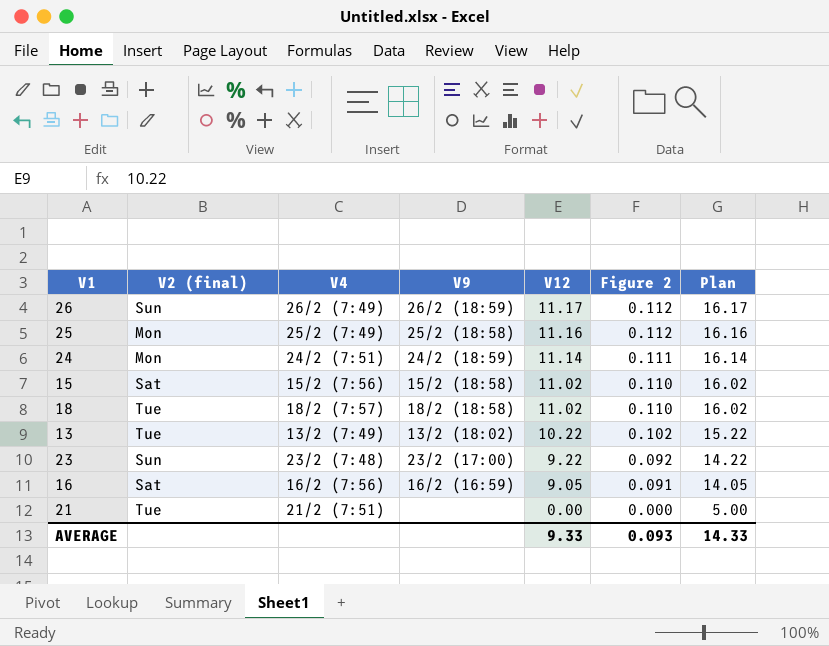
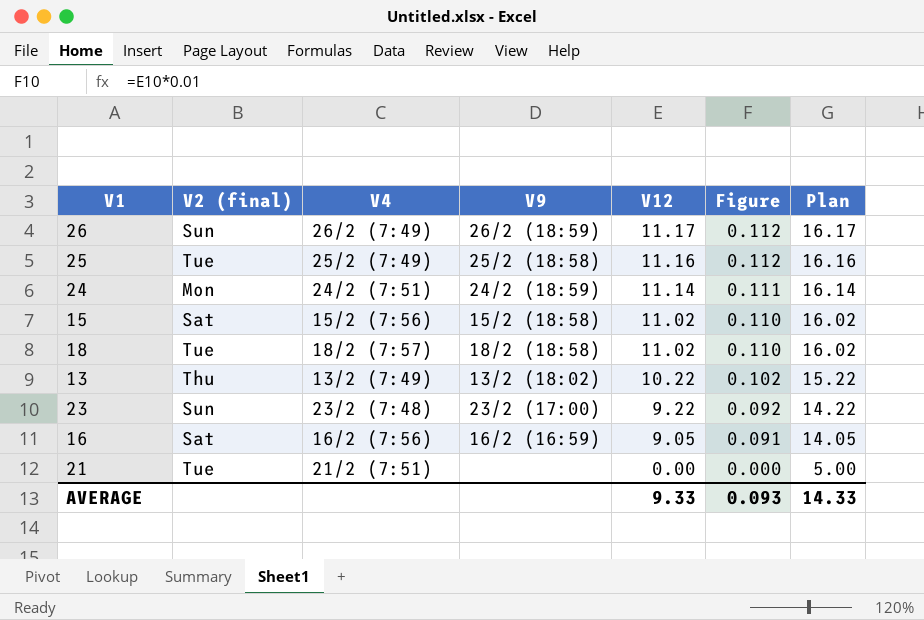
column name: Figure 2 -> Figure
25 | V2 (final): Mon -> Tue
13 | V2 (final): Tue -> Thu

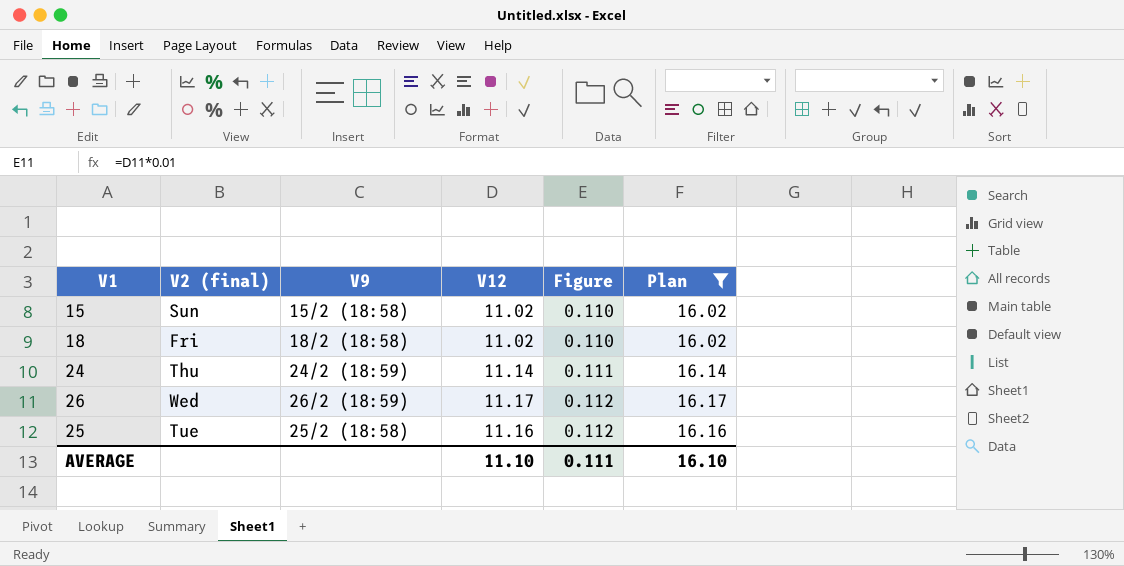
filter: none -> Plan >= 16.02
row order: V12 descending -> Figure ascending
column V4 | position: 3 -> none
15 | V2 (final): Sat -> Sun
18 | V2 (final): Tue -> Fri
24 | V2 (final): Mon -> Thu
26 | V2 (final): Sun -> Wed
AVERAGE | V12: 9.33 -> 11.10
AVERAGE | Figure: 0.093 -> 0.111
AVERAGE | Plan: 14.33 -> 16.10

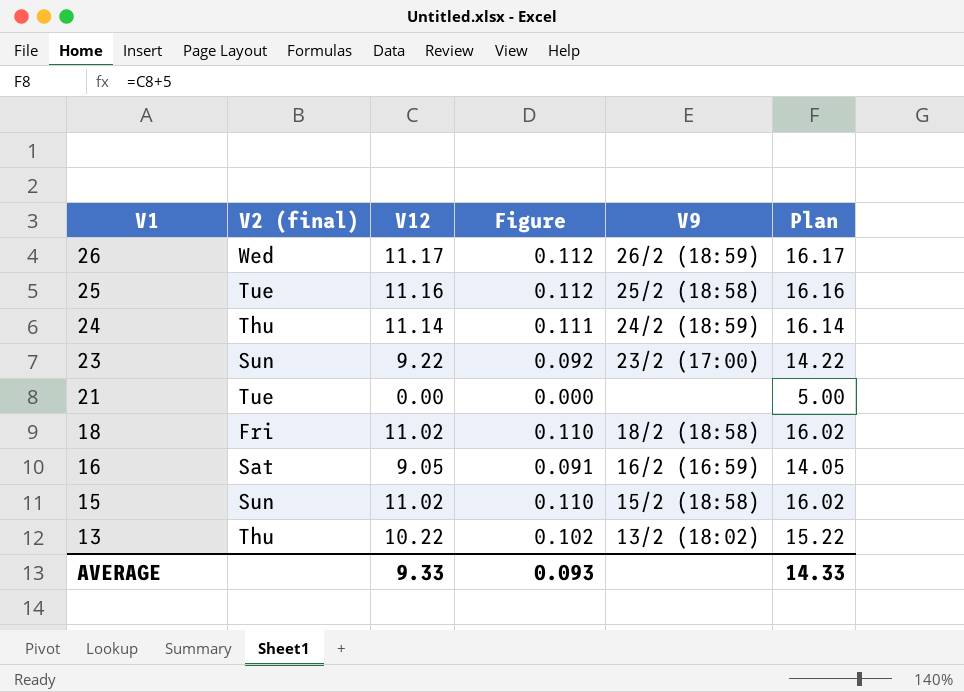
filter: Plan >= 16.02 -> none
row order: Figure ascending -> V1 descending
column V9 | position: 3 -> 5
AVERAGE | V12: 11.10 -> 9.33
AVERAGE | Figure: 0.111 -> 0.093
AVERAGE | Plan: 16.10 -> 14.33

